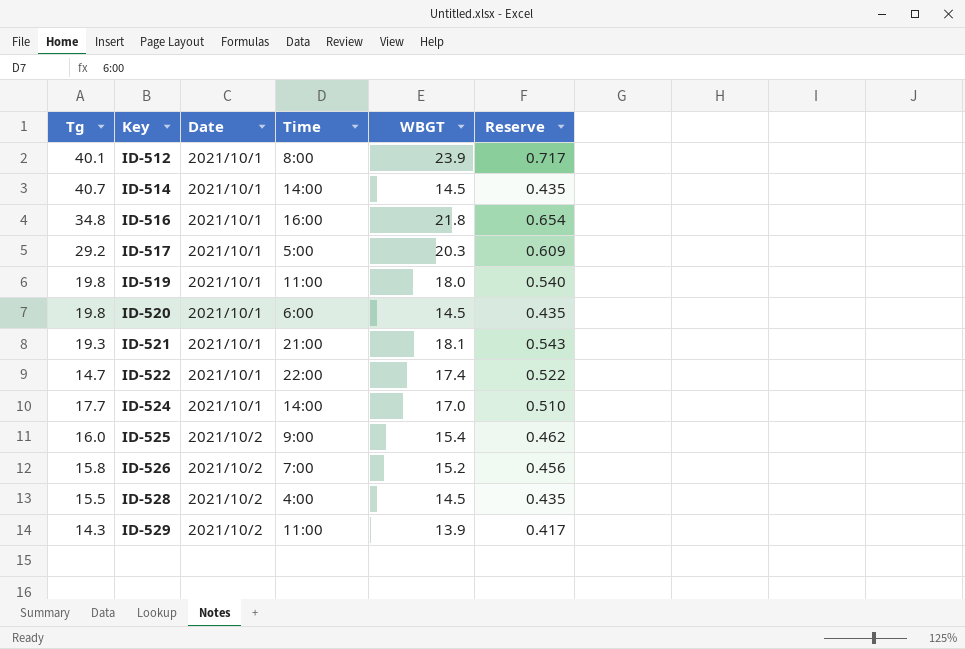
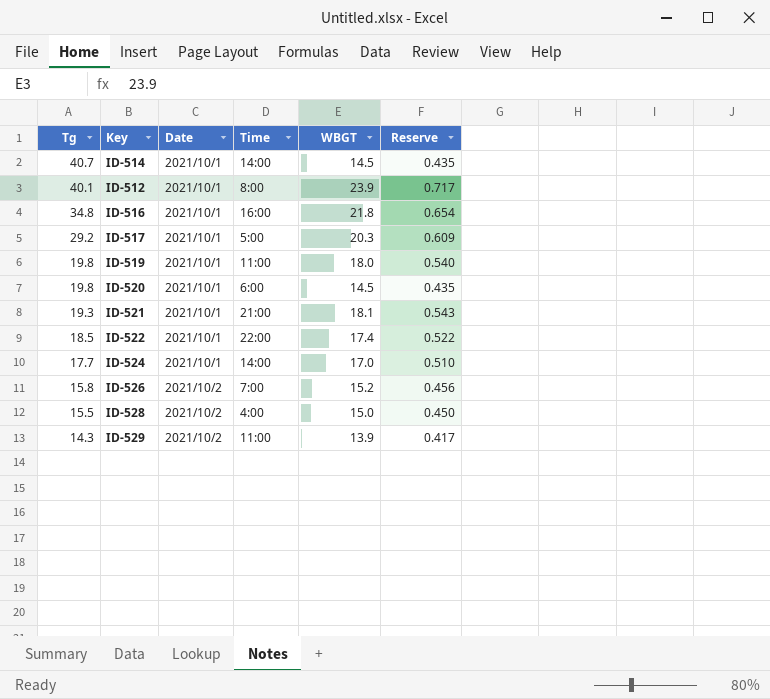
row order: Key ascending -> Tg descending
row ID-525: 16.0 | 2021/10/2 | 9:00 | 15.4 | 0.462 -> none
ID-522 | Tg: 14.7 -> 18.5
ID-528 | WBGT: 14.5 -> 15.0
ID-528 | Reserve: 0.435 -> 0.450

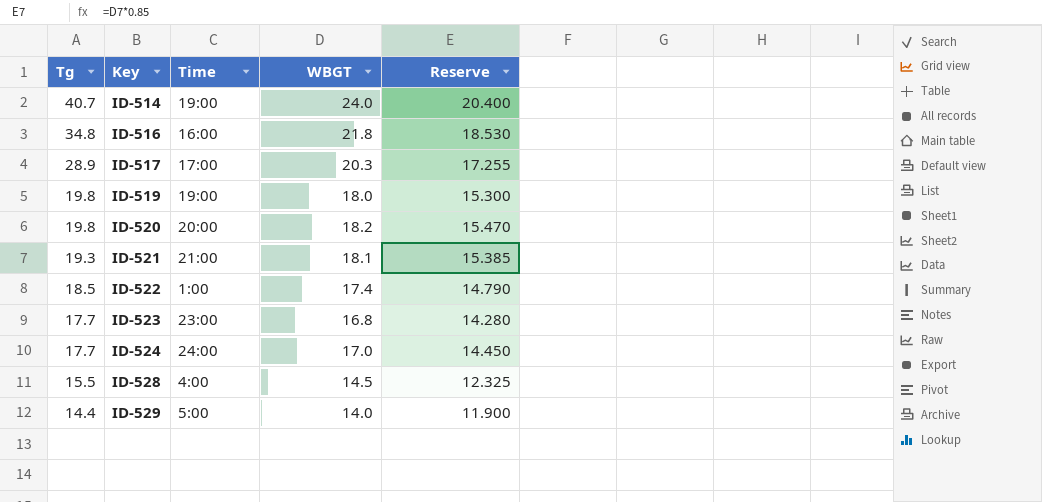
column Date | position: 3 -> none
column Reserve | formula: [WBGT] * 0.03 -> [WBGT] * 0.85
row ID-512: 40.1 | 2021/10/1 | 8:00 | 23.9 | 0.717 -> none
row ID-526: 15.8 | 2021/10/2 | 7:00 | 15.2 | 0.456 -> none
ID-514 | Time: 14:00 -> 19:00
ID-514 | WBGT: 14.5 -> 24.0
ID-517 | Tg: 29.2 -> 28.9
ID-517 | Time: 5:00 -> 17:00
ID-519 | Time: 11:00 -> 19:00
ID-520 | Time: 6:00 -> 20:00
ID-520 | WBGT: 14.5 -> 18.2
ID-522 | Time: 22:00 -> 1:00
row ID-523: none -> 17.7 | 23:00 | 16.8 | 14.280
ID-524 | Time: 14:00 -> 24:00
ID-528 | WBGT: 15.0 -> 14.5
ID-529 | Tg: 14.3 -> 14.4
ID-529 | Time: 11:00 -> 5:00
ID-529 | WBGT: 13.9 -> 14.0

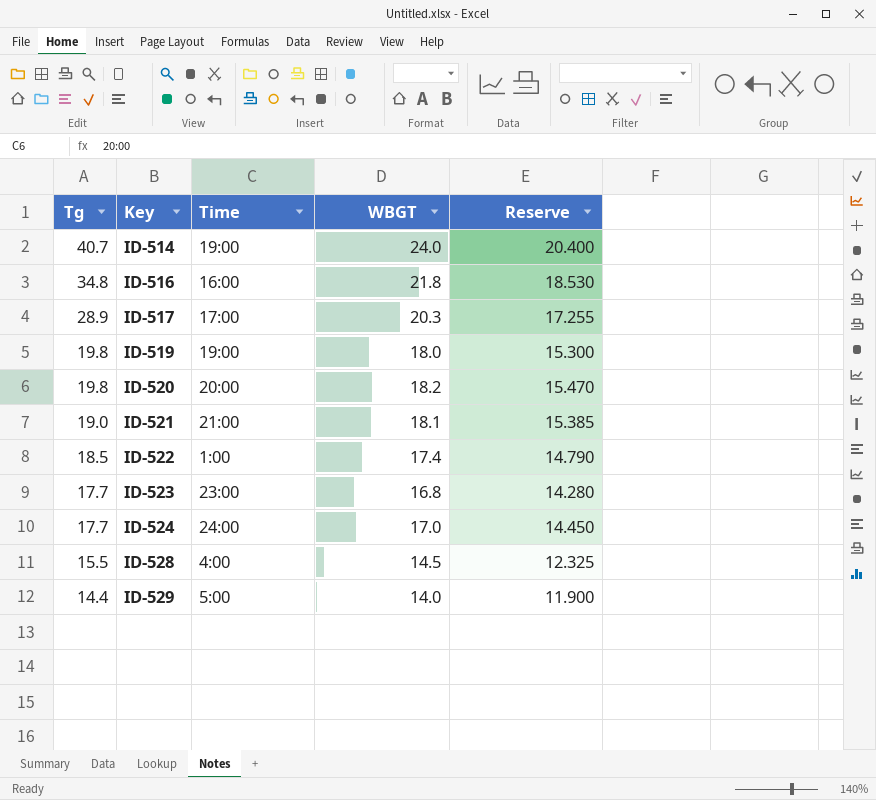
ID-521 | Tg: 19.3 -> 19.0

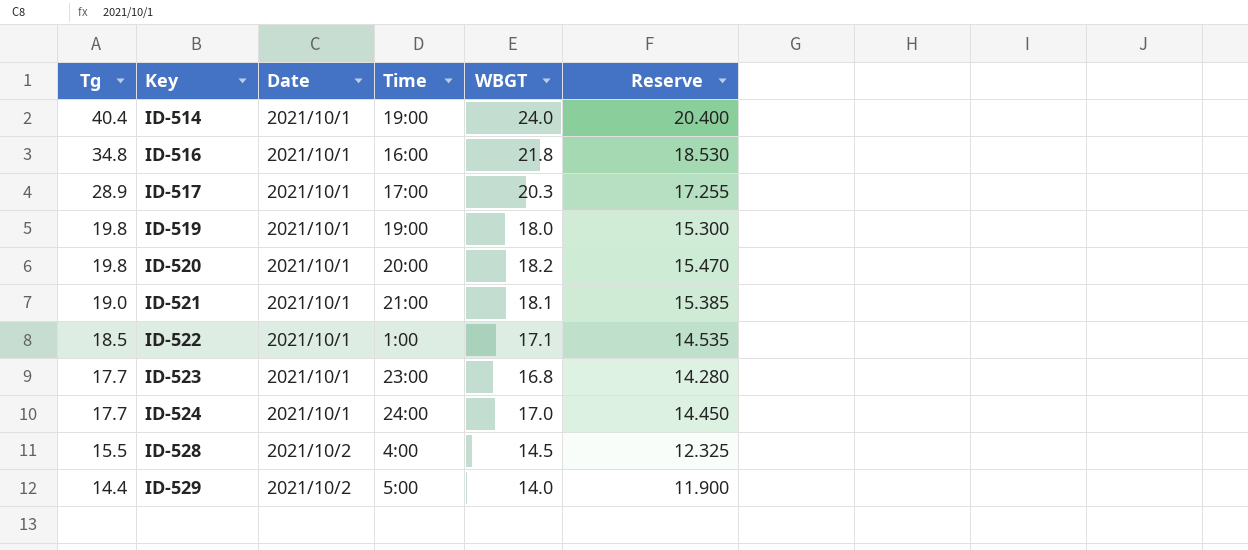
column Date | position: none -> 3
ID-514 | Tg: 40.7 -> 40.4
ID-522 | WBGT: 17.4 -> 17.1
ID-522 | Reserve: 14.790 -> 14.535

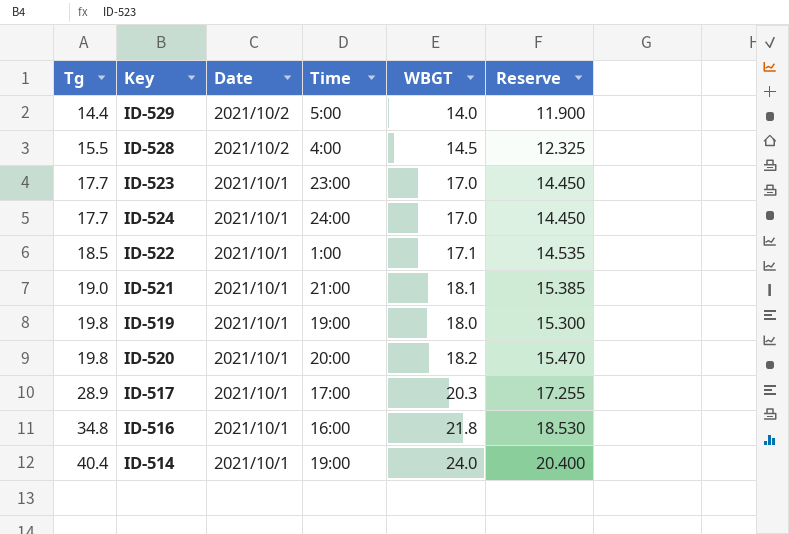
row order: Tg descending -> Tg ascending
ID-523 | WBGT: 16.8 -> 17.0
ID-523 | Reserve: 14.280 -> 14.450

